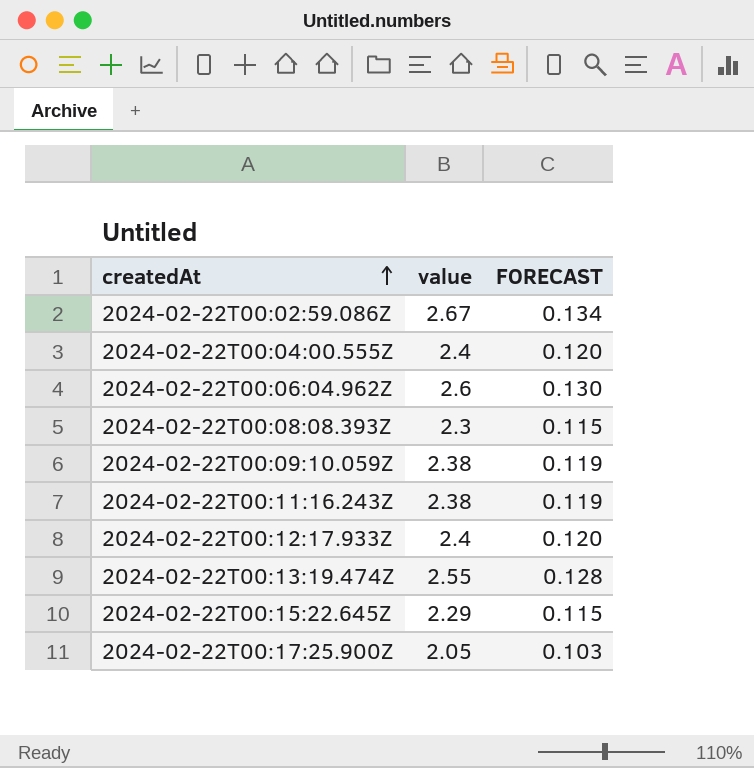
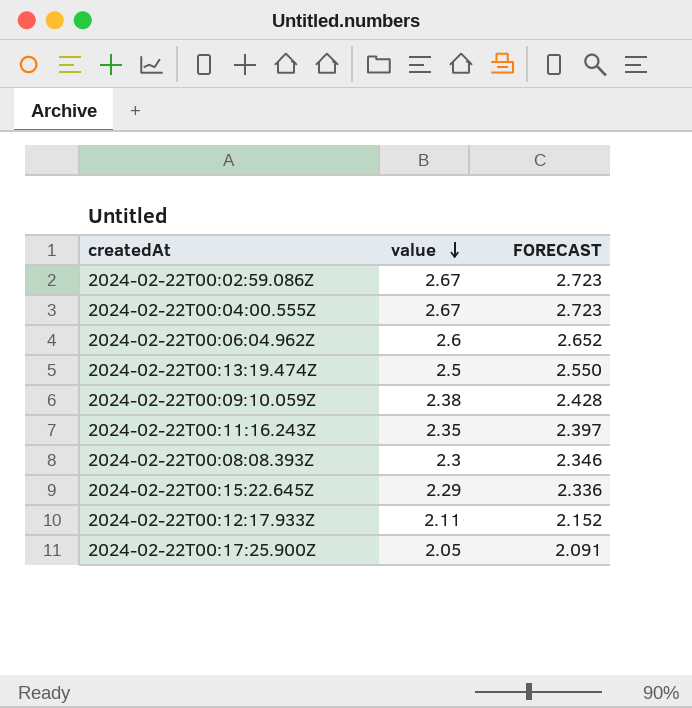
row order: createdAt ascending -> value descending
column FORECAST | formula: [value] * 0.05 -> [value] * 1.02
2024-02-22T00:04:00.555Z | value: 2.4 -> 2.67
2024-02-22T00:13:19.474Z | value: 2.55 -> 2.5
2024-02-22T00:11:16.243Z | value: 2.38 -> 2.35
2024-02-22T00:12:17.933Z | value: 2.4 -> 2.11

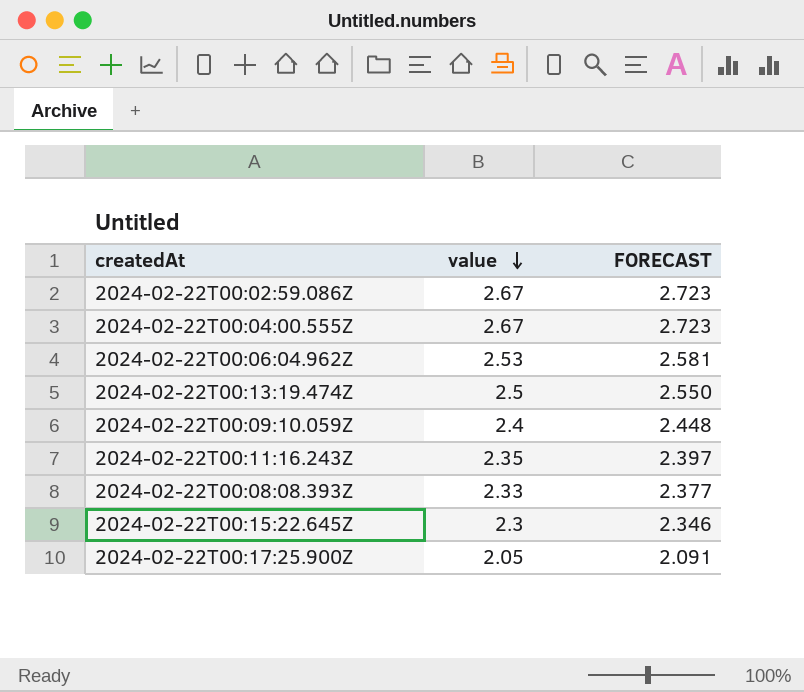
row 2024-02-22T00:12:17.933Z: 2.11 | 2.152 -> none
2024-02-22T00:06:04.962Z | value: 2.6 -> 2.53
2024-02-22T00:06:04.962Z | FORECAST: 2.652 -> 2.581
2024-02-22T00:09:10.059Z | value: 2.38 -> 2.4
2024-02-22T00:09:10.059Z | FORECAST: 2.428 -> 2.448
2024-02-22T00:08:08.393Z | value: 2.3 -> 2.33
2024-02-22T00:08:08.393Z | FORECAST: 2.346 -> 2.377
2024-02-22T00:15:22.645Z | value: 2.29 -> 2.3
2024-02-22T00:15:22.645Z | FORECAST: 2.336 -> 2.346

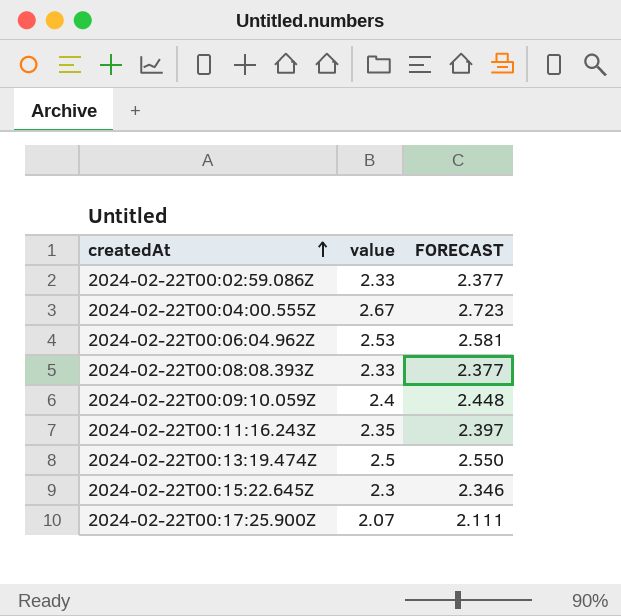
row order: value descending -> createdAt ascending
2024-02-22T00:02:59.086Z | value: 2.67 -> 2.33
2024-02-22T00:02:59.086Z | FORECAST: 2.723 -> 2.377
2024-02-22T00:17:25.900Z | value: 2.05 -> 2.07
2024-02-22T00:17:25.900Z | FORECAST: 2.091 -> 2.111

